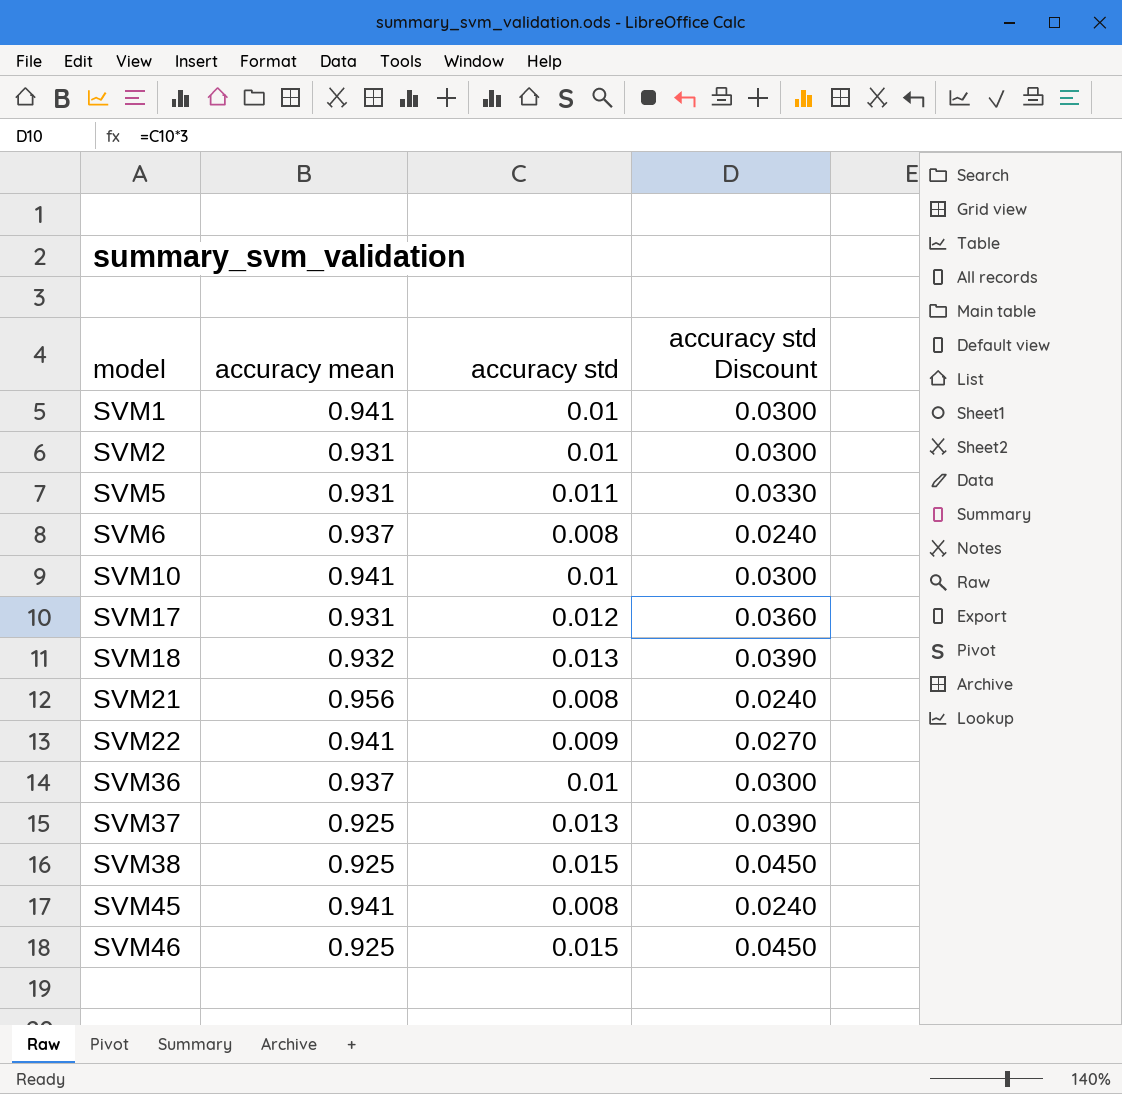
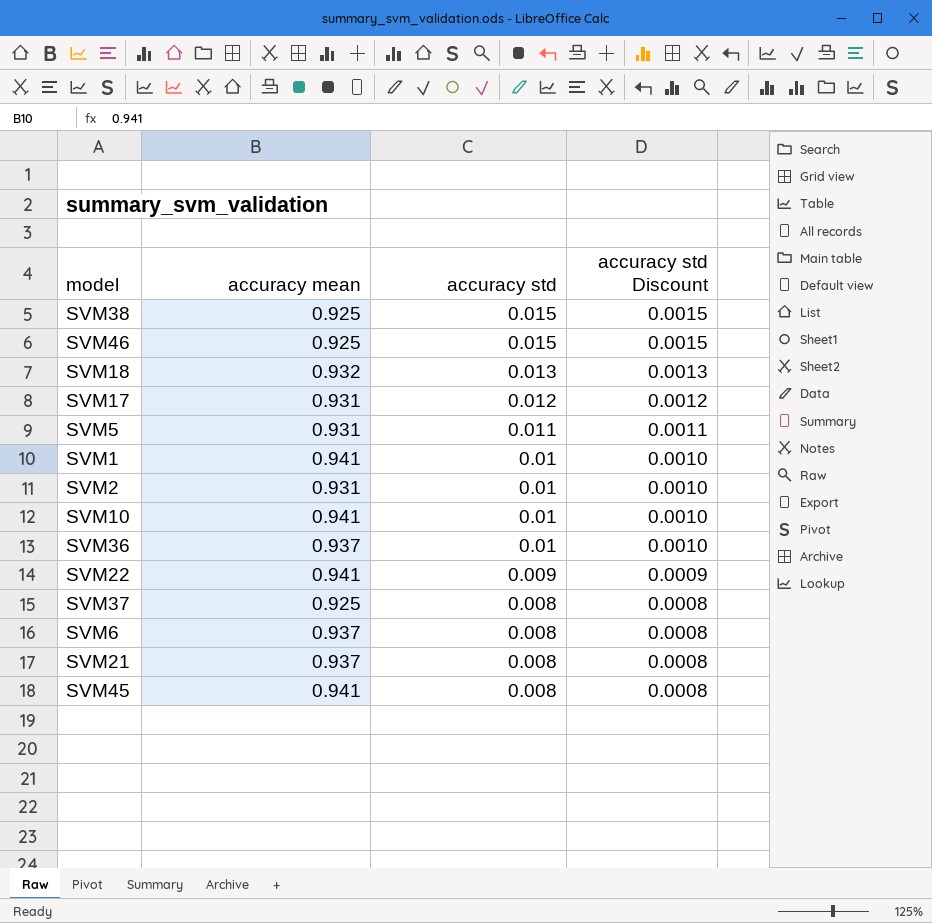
row order: model ascending -> accuracy std descending
column accuracy std Discount | formula: [accuracy std] * 3 -> [accuracy std] * 0.1
SVM37 | accuracy std: 0.013 -> 0.008
SVM21 | accuracy mean: 0.956 -> 0.937

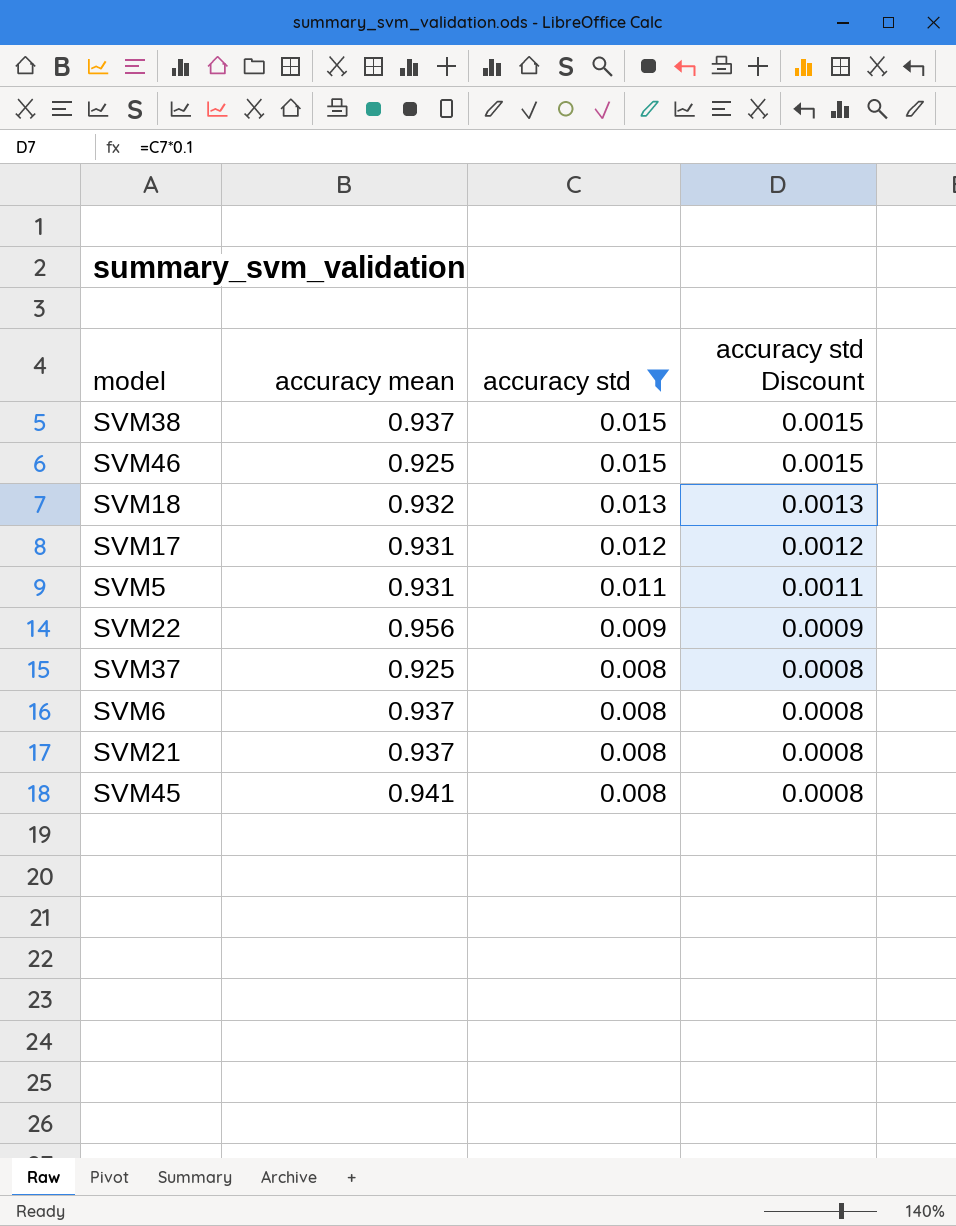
filter: none -> accuracy std != 0.01
SVM38 | accuracy mean: 0.925 -> 0.937
SVM22 | accuracy mean: 0.941 -> 0.956

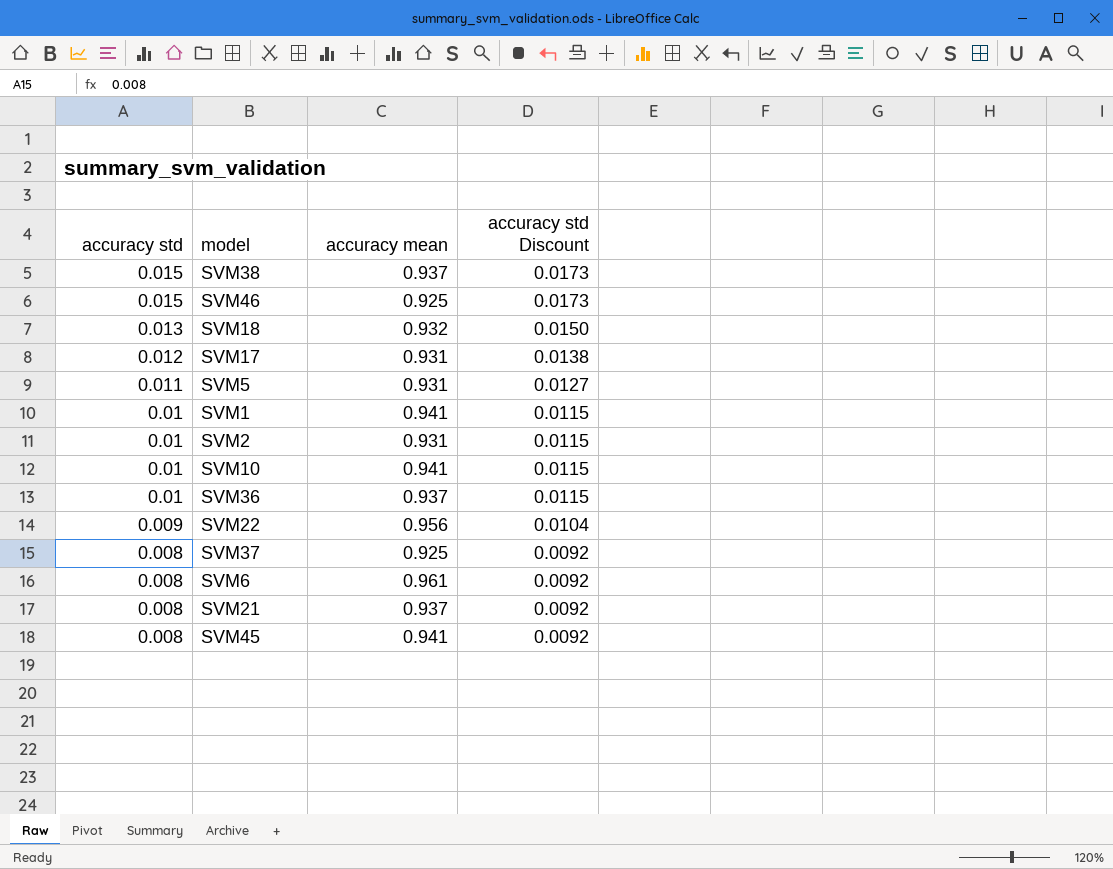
filter: accuracy std != 0.01 -> none
column accuracy std | position: 3 -> 1
column accuracy std Discount | formula: [accuracy std] * 0.1 -> [accuracy std] * 1.15
SVM6 | accuracy mean: 0.937 -> 0.961

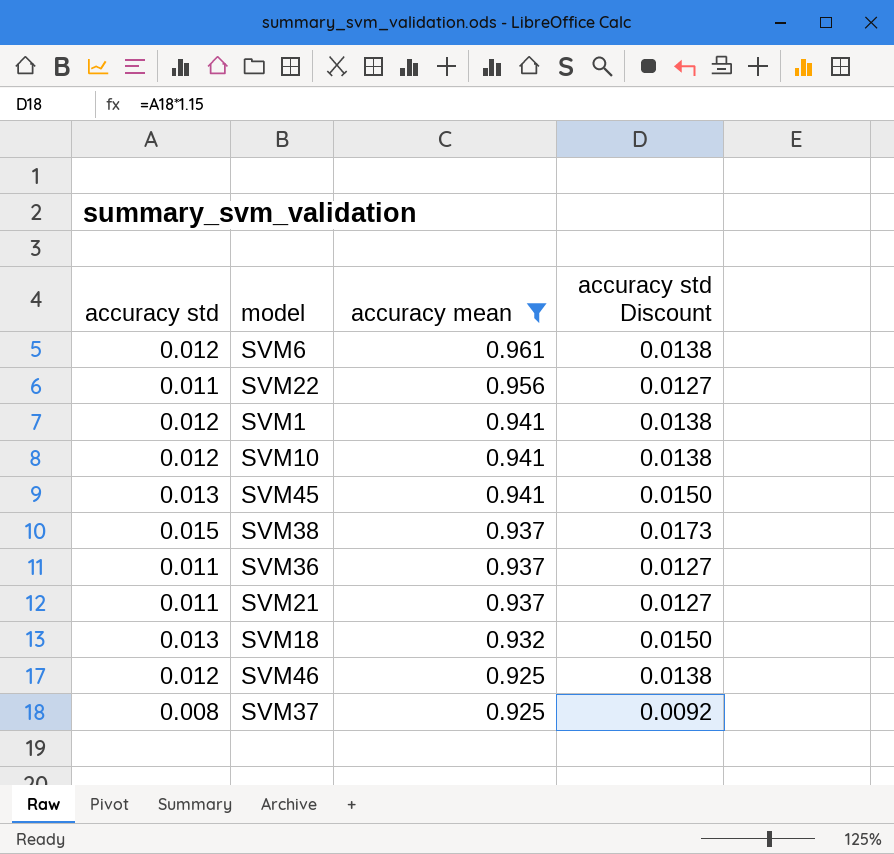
filter: none -> accuracy mean != 0.931
row order: accuracy std descending -> accuracy mean descending
SVM6 | accuracy std: 0.008 -> 0.012
SVM6 | accuracy std Discount: 0.0092 -> 0.0138
SVM22 | accuracy std: 0.009 -> 0.011
SVM22 | accuracy std Discount: 0.0104 -> 0.0127
SVM1 | accuracy std: 0.01 -> 0.012
SVM1 | accuracy std Discount: 0.0115 -> 0.0138
SVM10 | accuracy std: 0.01 -> 0.012
SVM10 | accuracy std Discount: 0.0115 -> 0.0138
SVM45 | accuracy std: 0.008 -> 0.013
SVM45 | accuracy std Discount: 0.0092 -> 0.0150
SVM36 | accuracy std: 0.01 -> 0.011
SVM36 | accuracy std Discount: 0.0115 -> 0.0127
SVM21 | accuracy std: 0.008 -> 0.011
SVM21 | accuracy std Discount: 0.0092 -> 0.0127
SVM46 | accuracy std: 0.015 -> 0.012
SVM46 | accuracy std Discount: 0.0173 -> 0.0138

